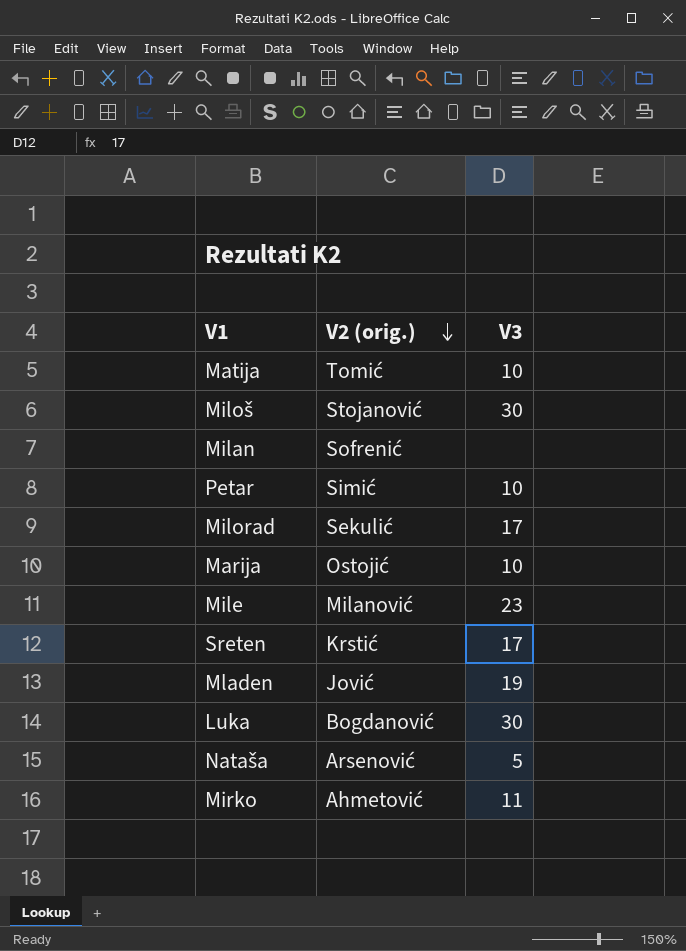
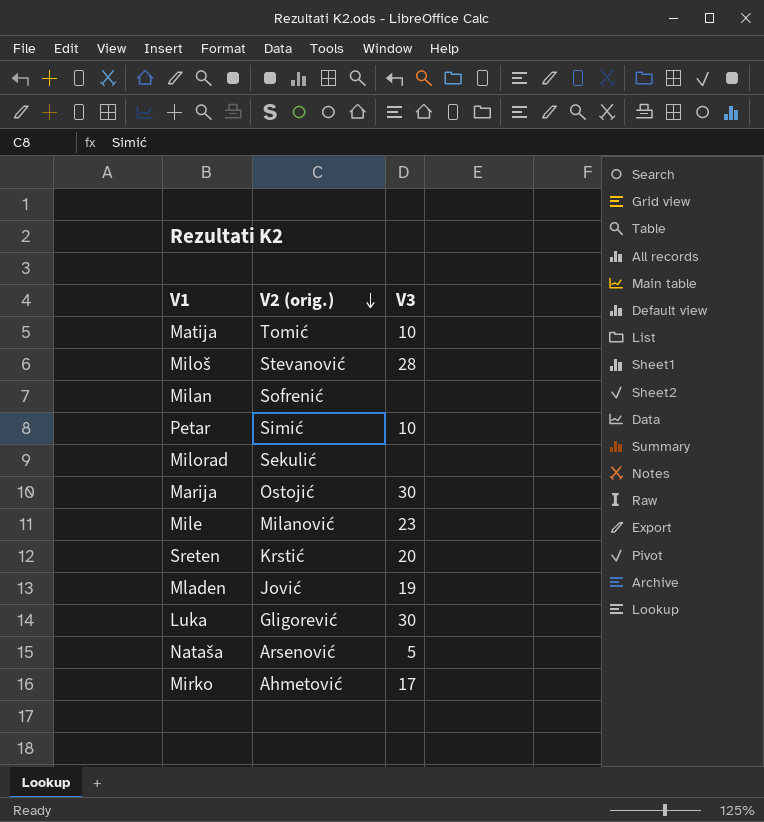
Miloš | V2 (orig.): Stojanović -> Stevanović
Miloš | V3: 30 -> 28
Milorad | V3: 17 -> none
Marija | V3: 10 -> 30
Sreten | V3: 17 -> 20
Luka | V2 (orig.): Bogdanović -> Gligorević
Mirko | V3: 11 -> 17

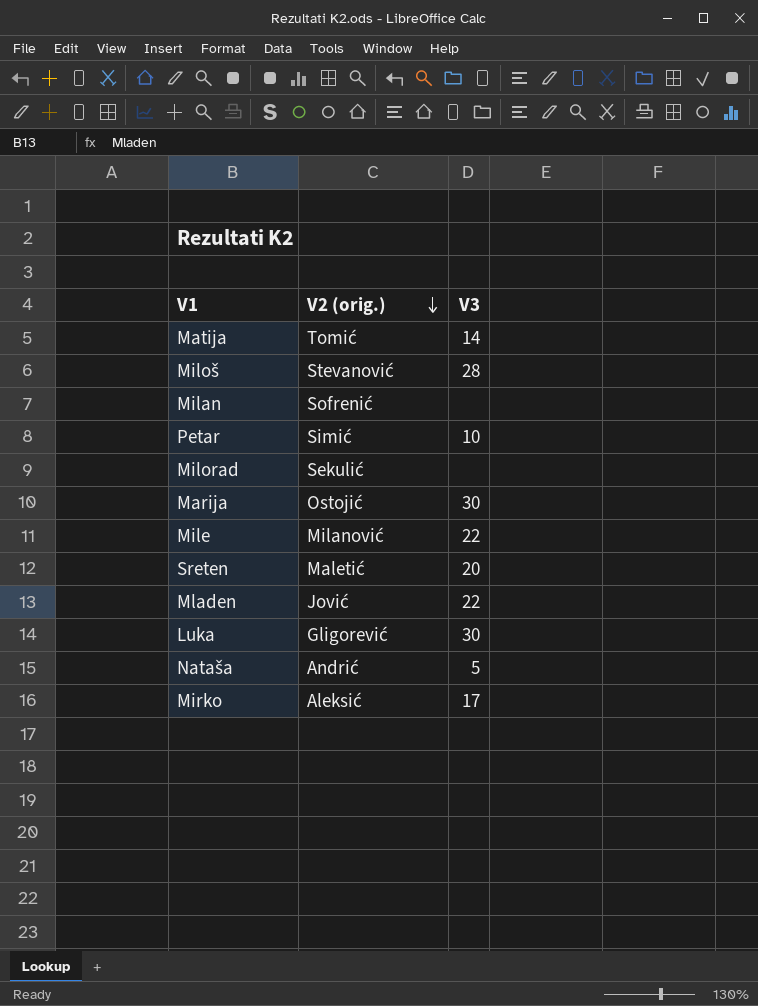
Matija | V3: 10 -> 14
Mile | V3: 23 -> 22
Sreten | V2 (orig.): Krstić -> Maletić
Mladen | V3: 19 -> 22
Nataša | V2 (orig.): Arsenović -> Andrić
Mirko | V2 (orig.): Ahmetović -> Aleksić

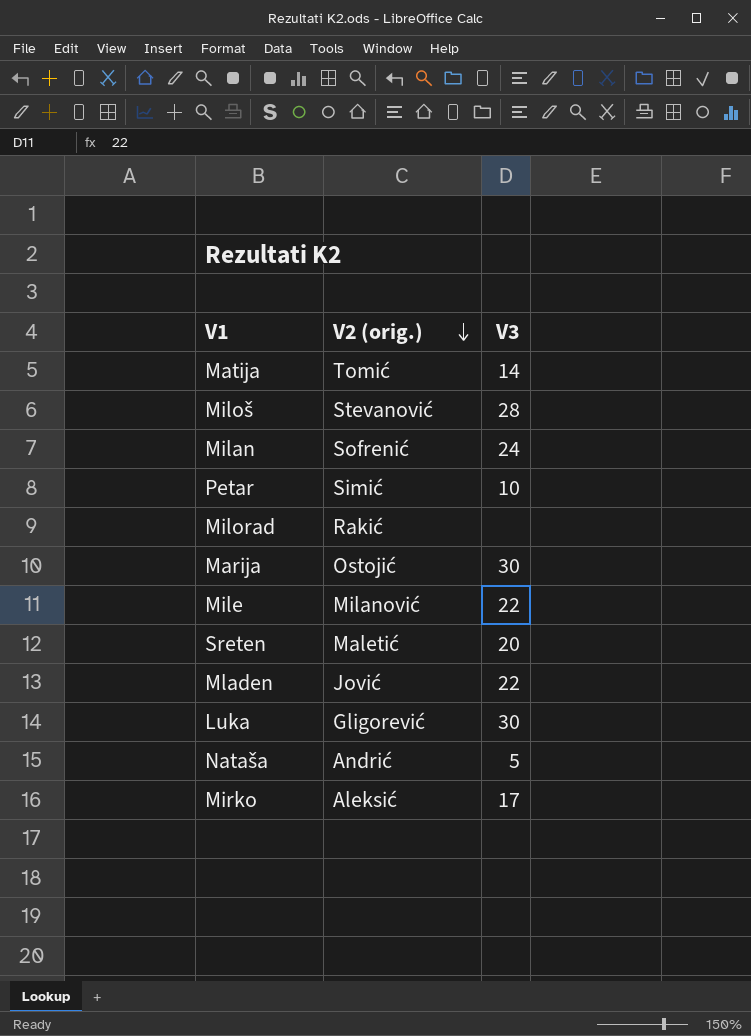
Milan | V3: none -> 24
Milorad | V2 (orig.): Sekulić -> Rakić

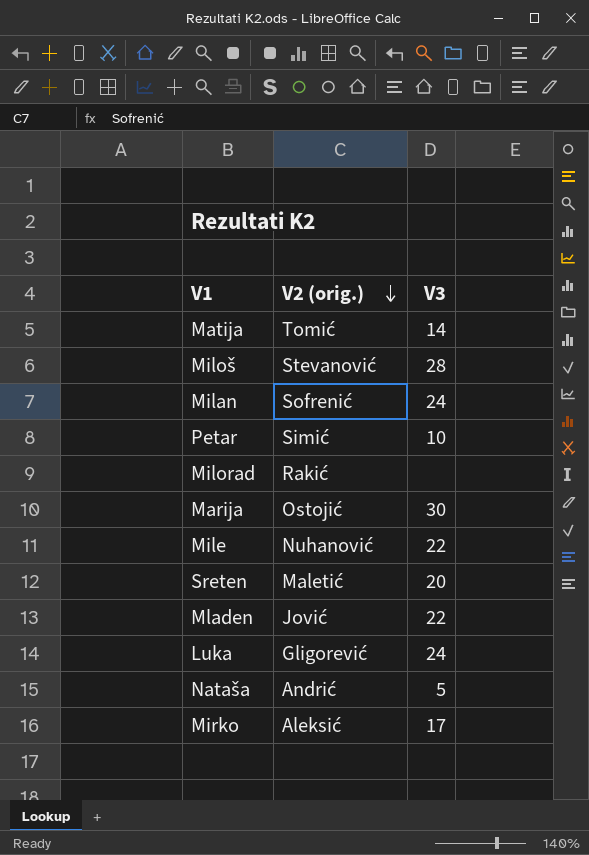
Mile | V2 (orig.): Milanović -> Nuhanović
Luka | V3: 30 -> 24

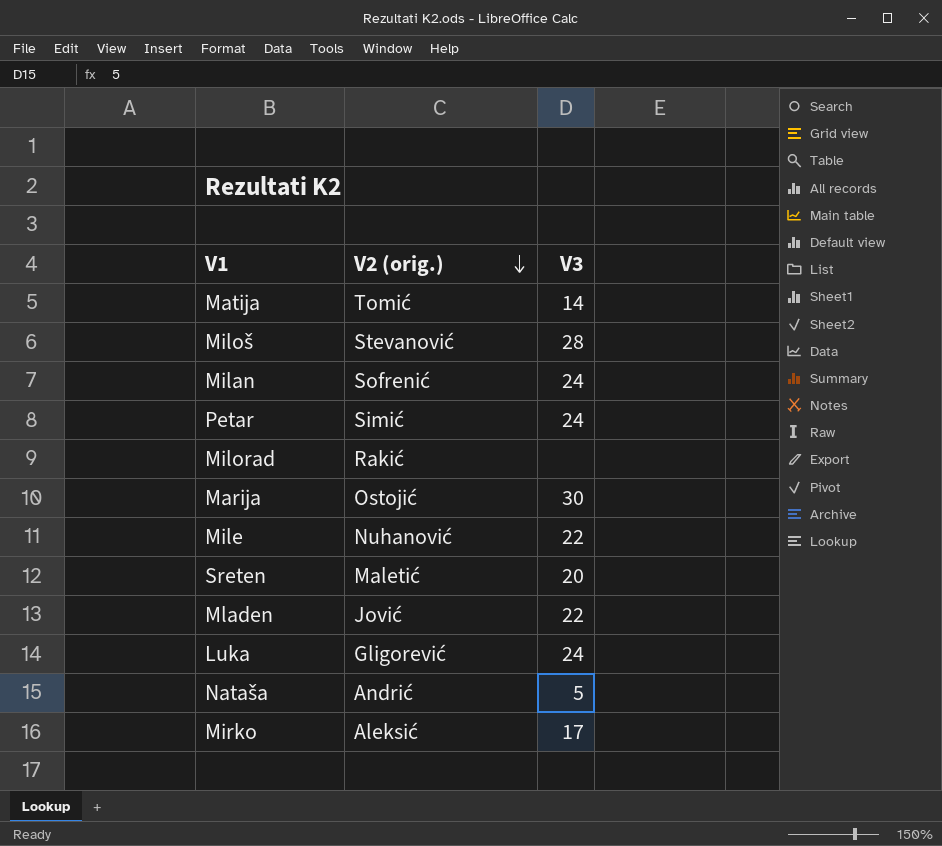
Petar | V3: 10 -> 24

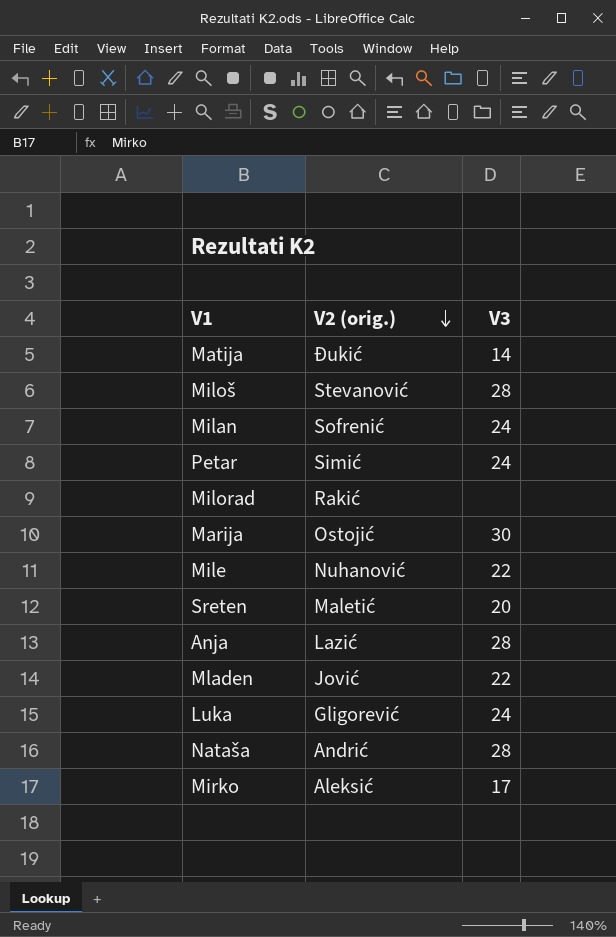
Matija | V2 (orig.): Tomić -> Đukić
row Anja: none -> Lazić | 28
Nataša | V3: 5 -> 28

